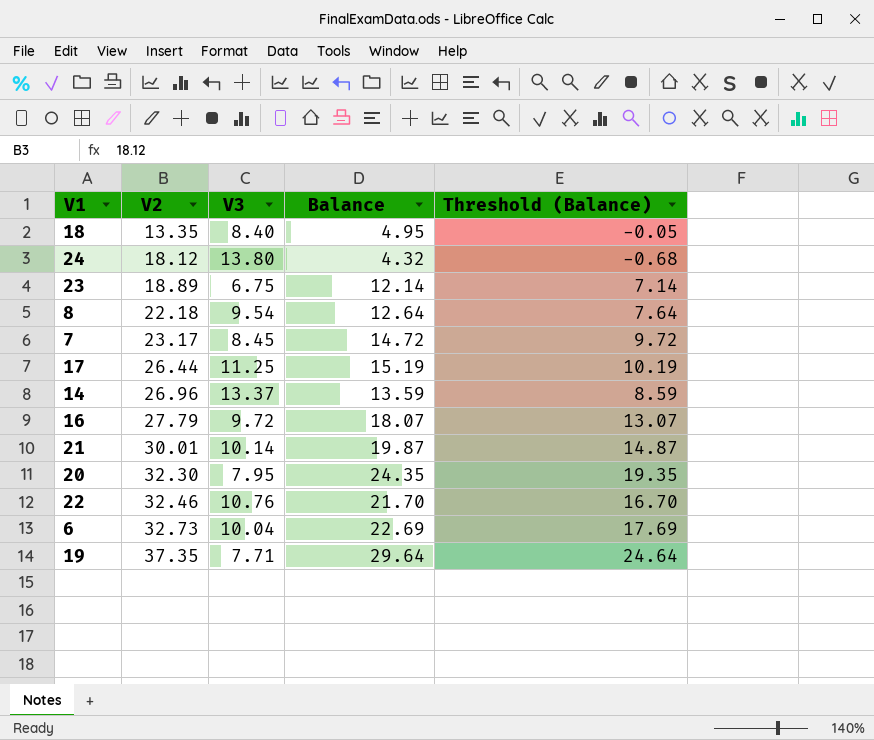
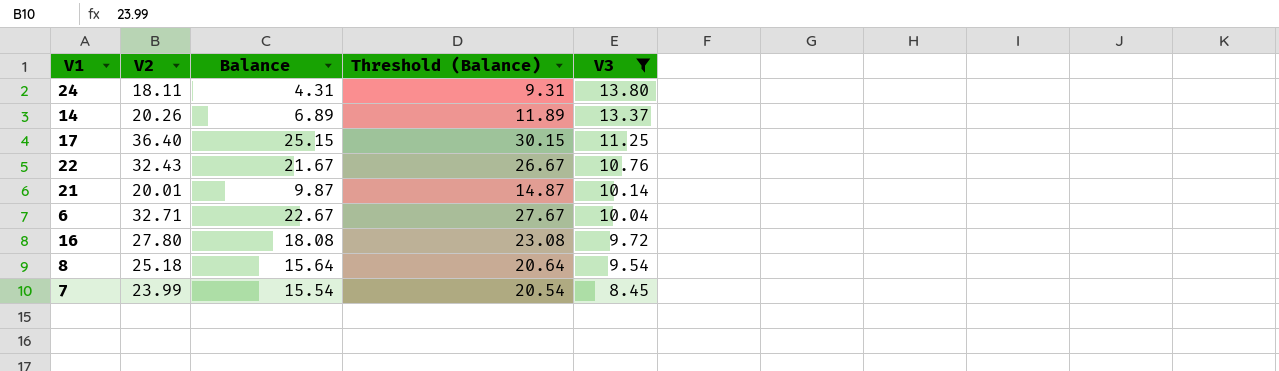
filter: none -> V3 >= 8.45
row order: V2 ascending -> V3 descending
column Threshold (Balance) | formula: [Balance] - 5 -> [Balance] + 5
column V3 | position: 3 -> 5
24 | V2: 18.12 -> 18.11
24 | Balance: 4.32 -> 4.31
14 | V2: 26.96 -> 20.26
14 | Balance: 13.59 -> 6.89
17 | V2: 26.44 -> 36.40
17 | Balance: 15.19 -> 25.15
22 | V2: 32.46 -> 32.43
22 | Balance: 21.70 -> 21.67
21 | V2: 30.01 -> 20.01
21 | Balance: 19.87 -> 9.87
6 | V2: 32.73 -> 32.71
6 | Balance: 22.69 -> 22.67
16 | V2: 27.79 -> 27.80
16 | Balance: 18.07 -> 18.08
8 | V2: 22.18 -> 25.18
8 | Balance: 12.64 -> 15.64
7 | V2: 23.17 -> 23.99
7 | Balance: 14.72 -> 15.54

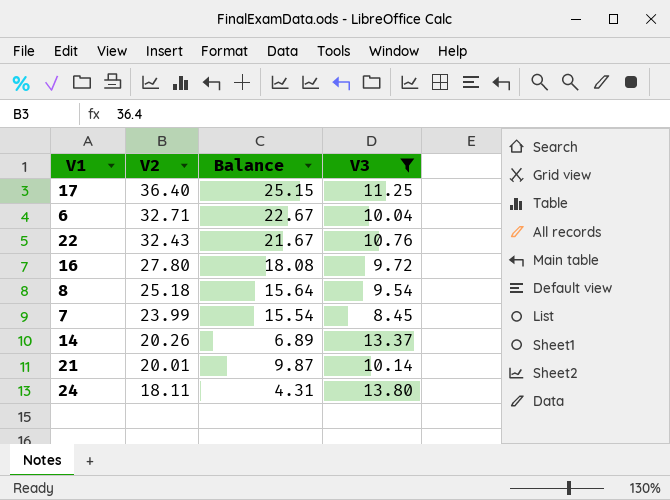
row order: V3 descending -> V2 descending
column Threshold (Balance) | formula: [Balance] + 5 -> none

